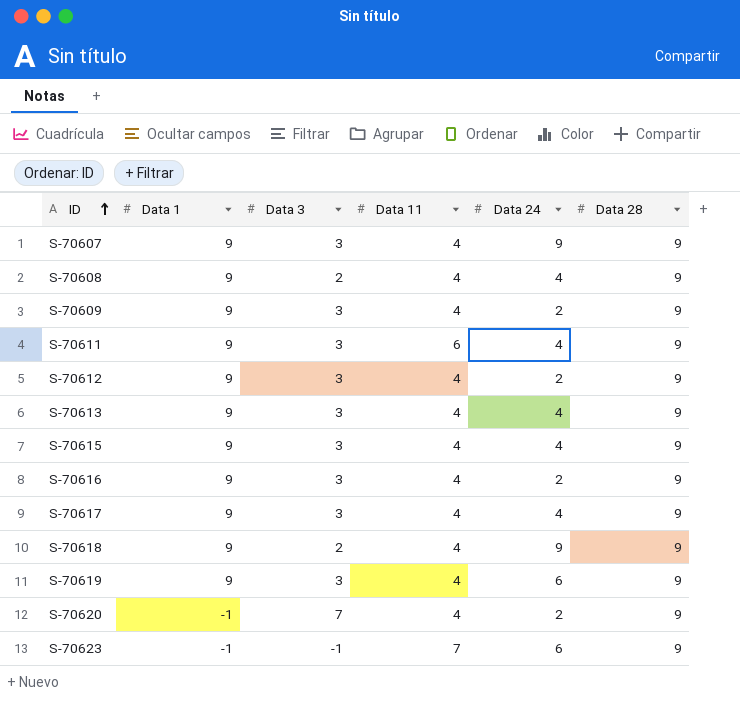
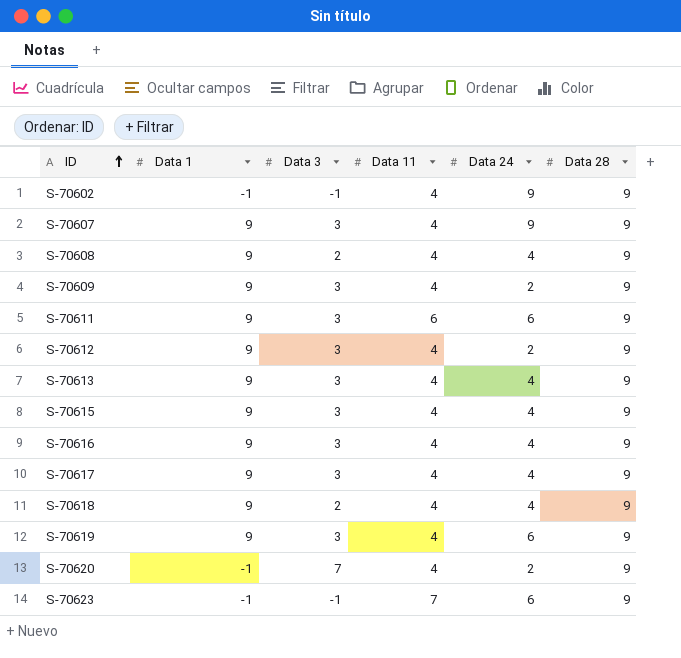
row S-70602: none -> -1 | -1 | 4 | 9 | 9
S-70611 | Data 24: 4 -> 6
S-70616 | Data 24: 2 -> 4
S-70618 | Data 24: 9 -> 4

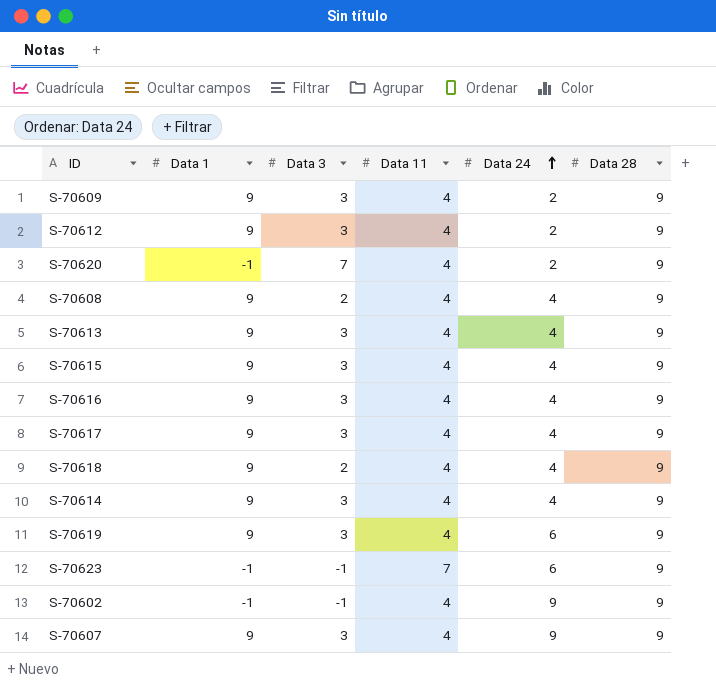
row order: ID ascending -> Data 24 ascending
row S-70611: 9 | 3 | 6 | 6 | 9 -> none
row S-70614: none -> 9 | 3 | 4 | 4 | 9

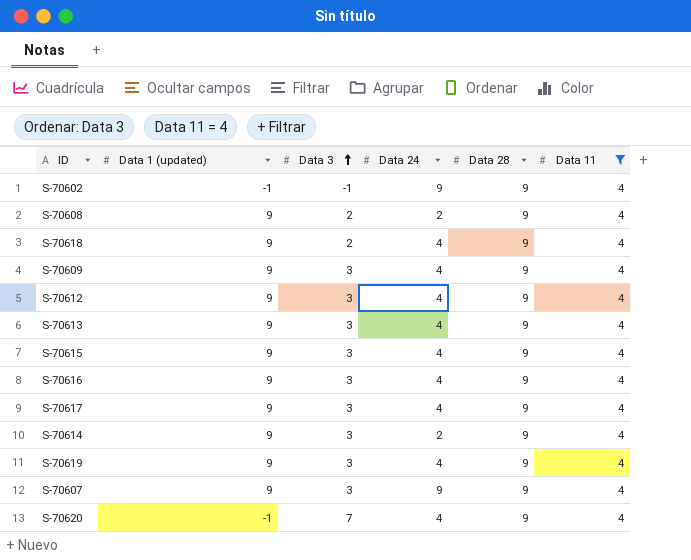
filter: none -> Data 11 = 4
row order: Data 24 ascending -> Data 3 ascending
column name: Data 1 -> Data 1 (updated)
column Data 11 | position: 4 -> 6
S-70608 | Data 24: 4 -> 2
S-70609 | Data 24: 2 -> 4
S-70612 | Data 24: 2 -> 4
S-70614 | Data 24: 4 -> 2
S-70619 | Data 24: 6 -> 4
S-70620 | Data 24: 2 -> 4

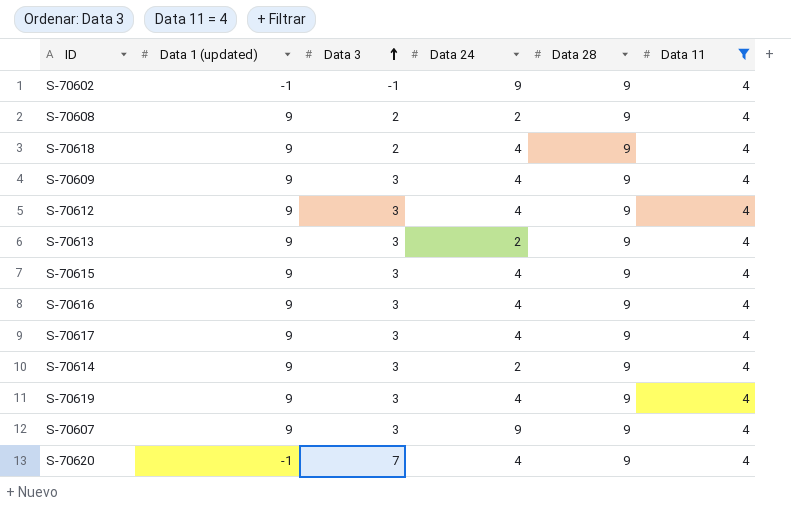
S-70613 | Data 24: 4 -> 2

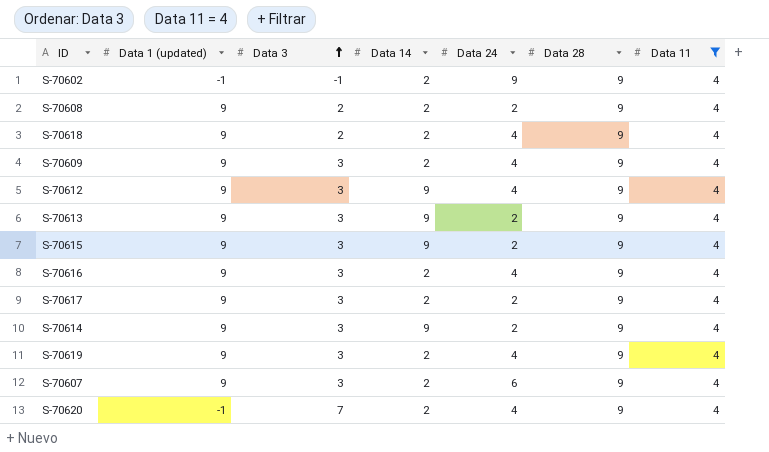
column Data 14 | position: none -> 4
S-70615 | Data 24: 4 -> 2
S-70617 | Data 24: 4 -> 2
S-70607 | Data 24: 9 -> 6

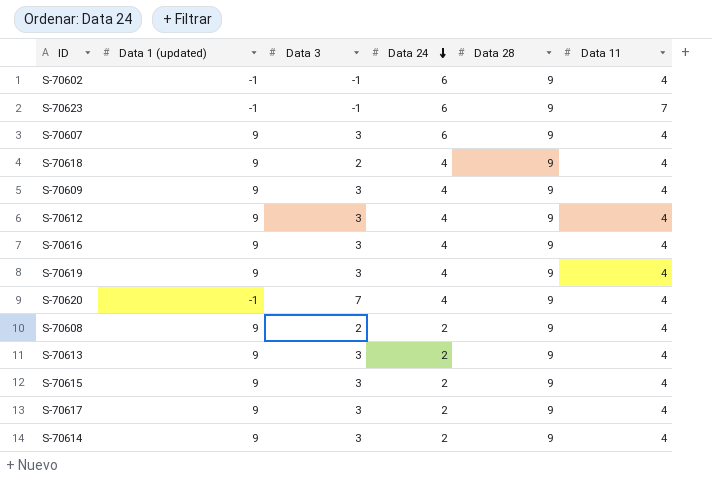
filter: Data 11 = 4 -> none
row order: Data 3 ascending -> Data 24 descending
column Data 14 | position: 4 -> none
S-70602 | Data 24: 9 -> 6

